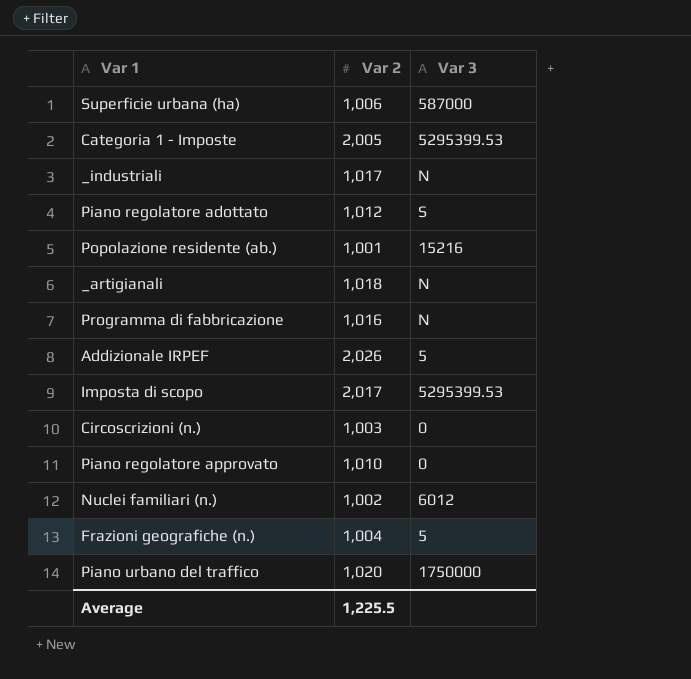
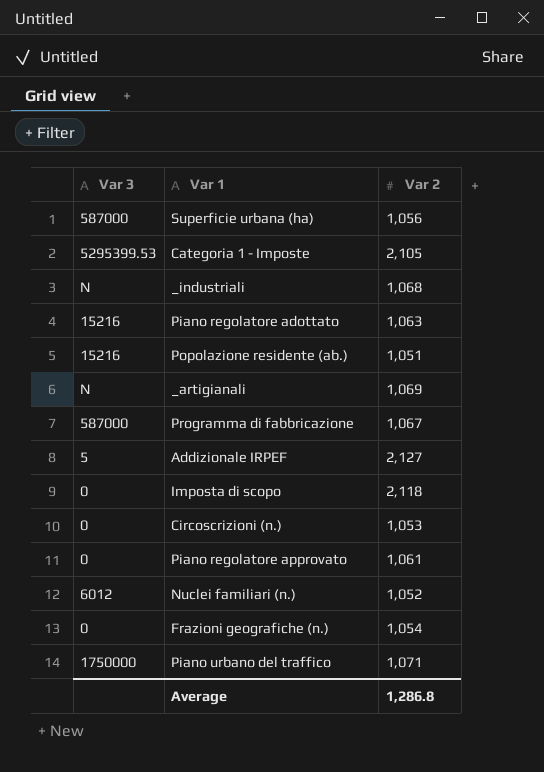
column Var 3 | position: 3 -> 1
Superficie urbana (ha) | Var 2: 1,006 -> 1,056
Categoria 1 - Imposte | Var 2: 2,005 -> 2,105
_industriali | Var 2: 1,017 -> 1,068
Piano regolatore adottato | Var 3: S -> 15216
Piano regolatore adottato | Var 2: 1,012 -> 1,063
Popolazione residente (ab.) | Var 2: 1,001 -> 1,051
_artigianali | Var 2: 1,018 -> 1,069
Programma di fabbricazione | Var 3: N -> 587000
Programma di fabbricazione | Var 2: 1,016 -> 1,067
Addizionale IRPEF | Var 2: 2,026 -> 2,127
Imposta di scopo | Var 3: 5295399.53 -> 0
Imposta di scopo | Var 2: 2,017 -> 2,118
Circoscrizioni (n.) | Var 2: 1,003 -> 1,053
Piano regolatore approvato | Var 2: 1,010 -> 1,061
Nuclei familiari (n.) | Var 2: 1,002 -> 1,052
Frazioni geografiche (n.) | Var 3: 5 -> 0
Frazioni geografiche (n.) | Var 2: 1,004 -> 1,054
Piano urbano del traffico | Var 2: 1,020 -> 1,071
Average | Var 2: 1,225.5 -> 1,286.8

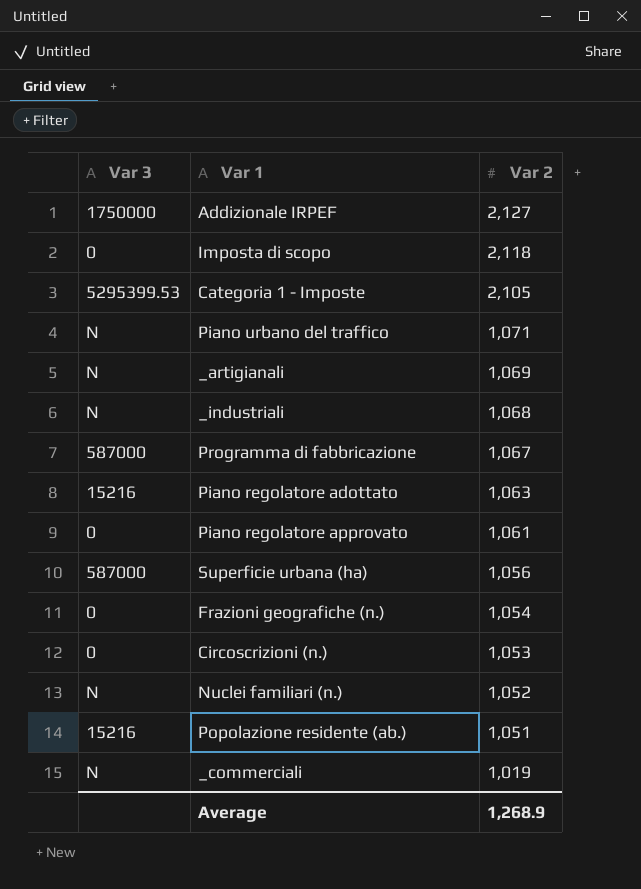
row order: none -> Var 2 descending
Addizionale IRPEF | Var 3: 5 -> 1750000
Piano urbano del traffico | Var 3: 1750000 -> N
Nuclei familiari (n.) | Var 3: 6012 -> N
row _commerciali: none -> N | 1,019
Average | Var 2: 1,286.8 -> 1,268.9

